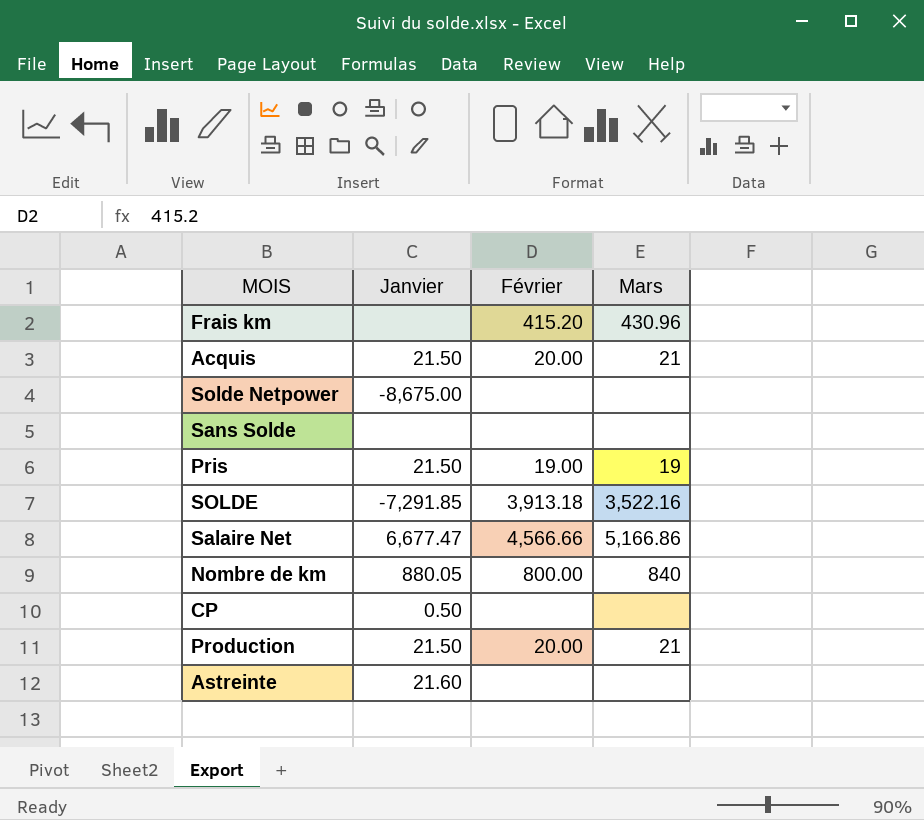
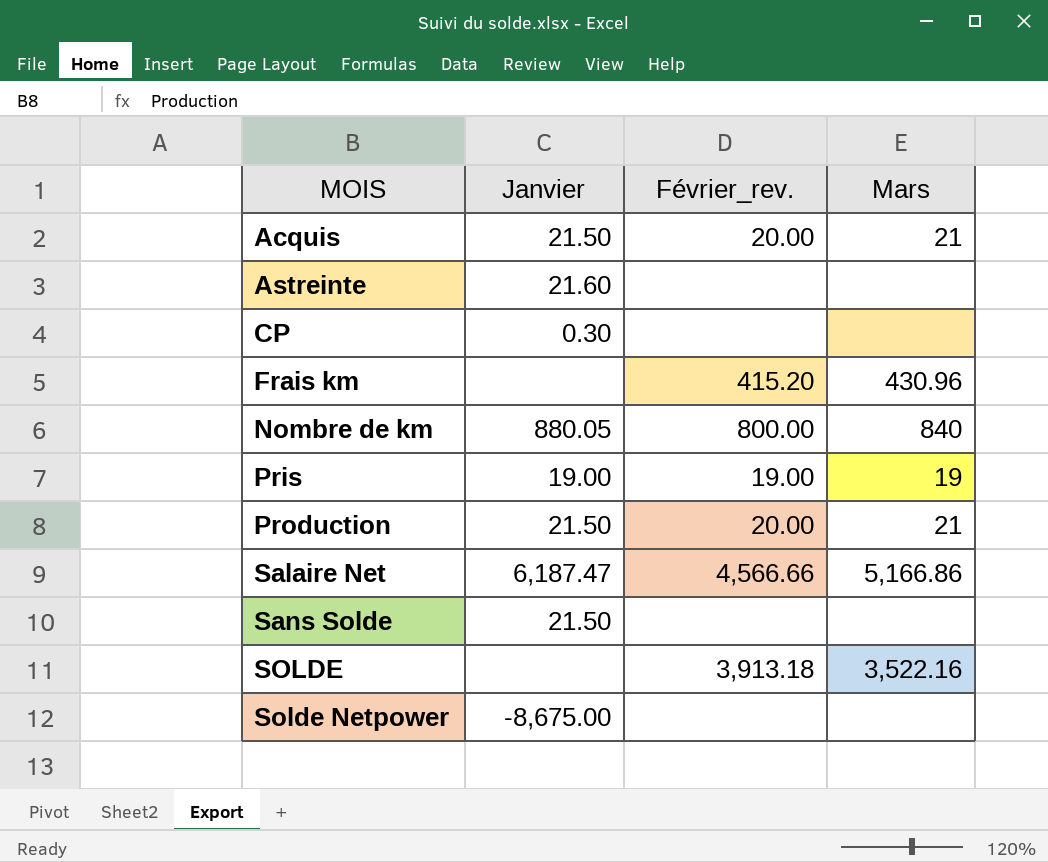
row order: none -> MOIS ascending
column name: Février -> Février_rev.
CP | Janvier: 0.50 -> 0.30
Pris | Janvier: 21.50 -> 19.00
Salaire Net | Janvier: 6,677.47 -> 6,187.47
Sans Solde | Janvier: none -> 21.50
SOLDE | Janvier: -7,291.85 -> none

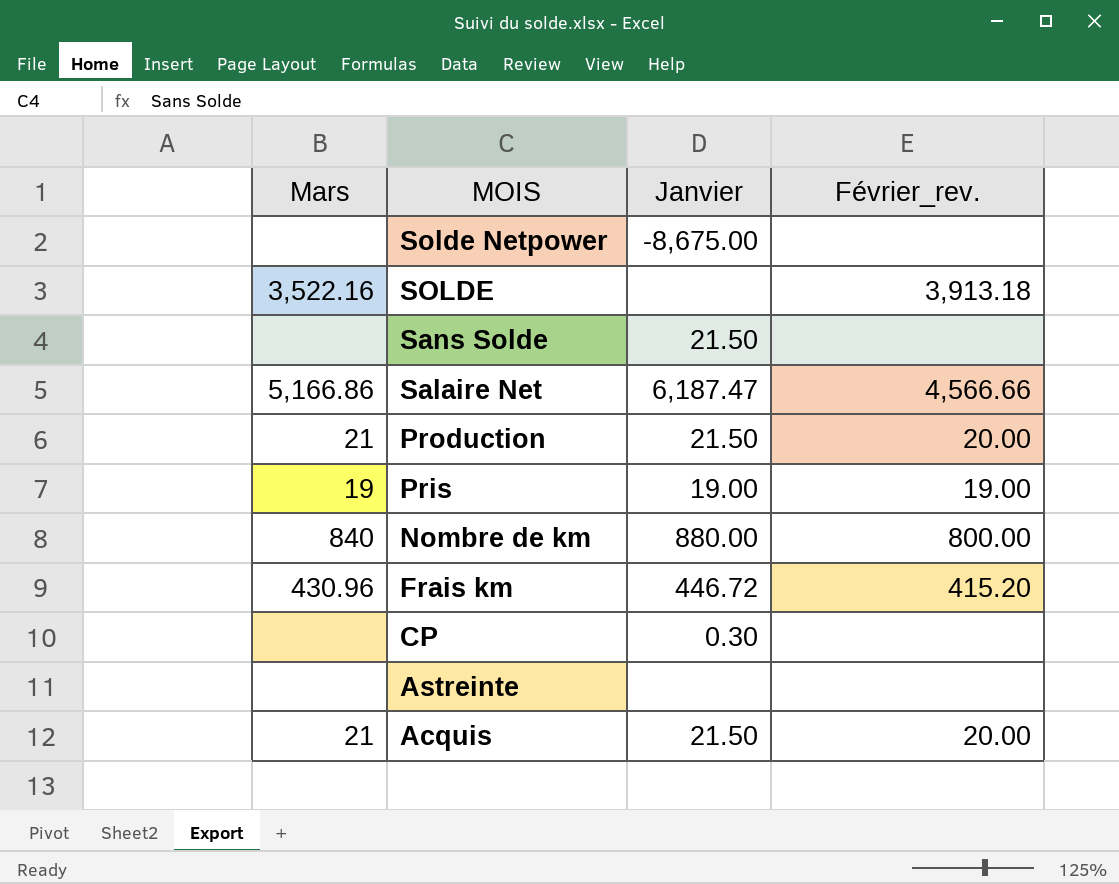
row order: MOIS ascending -> MOIS descending
column Mars | position: 4 -> 1
Nombre de km | Janvier: 880.05 -> 880.00
Frais km | Janvier: none -> 446.72
Astreinte | Janvier: 21.60 -> none

